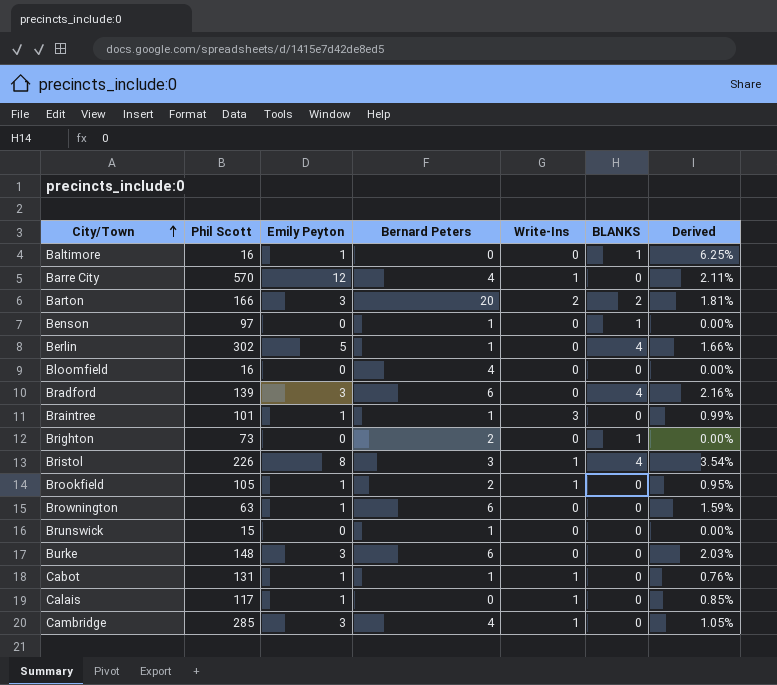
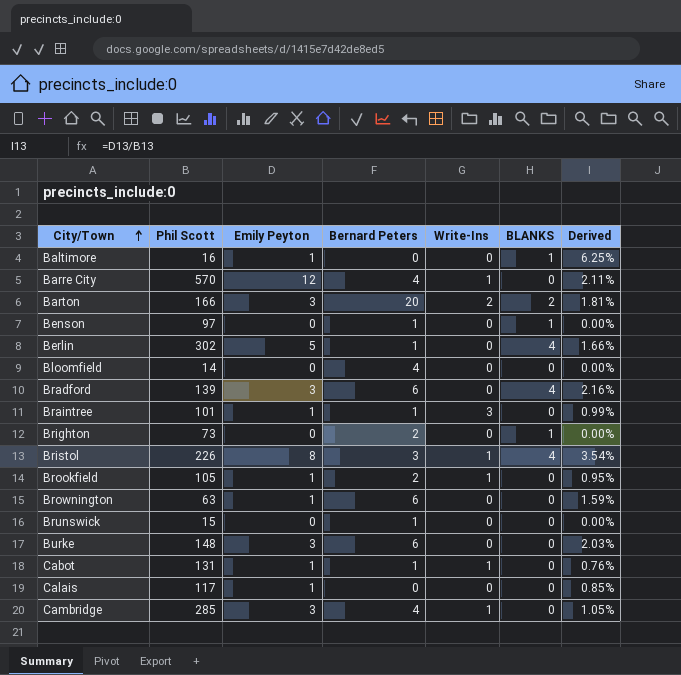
Bloomfield | Phil Scott: 16 -> 14
Calais | Write-Ins: 1 -> 0

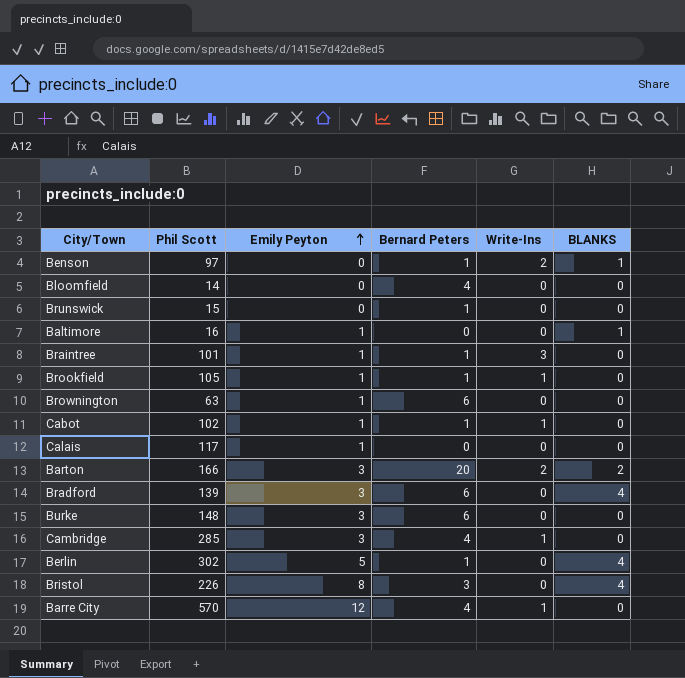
row order: City/Town ascending -> Emily Peyton ascending
column Derived | formula: [Emily Peyton] / [Phil Scott] -> none
row Brighton: 73 | 0 | 2 | 0 | 1 | 0.00% -> none
Benson | Write-Ins: 0 -> 2
Brookfield | Bernard Peters: 2 -> 1
Cabot | Phil Scott: 131 -> 102
Bristol | Write-Ins: 1 -> 0

